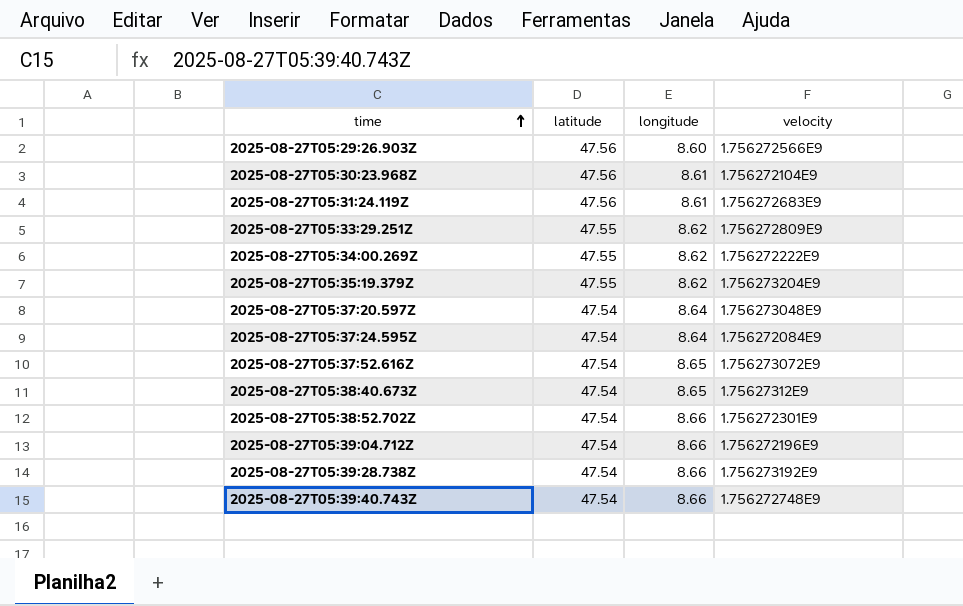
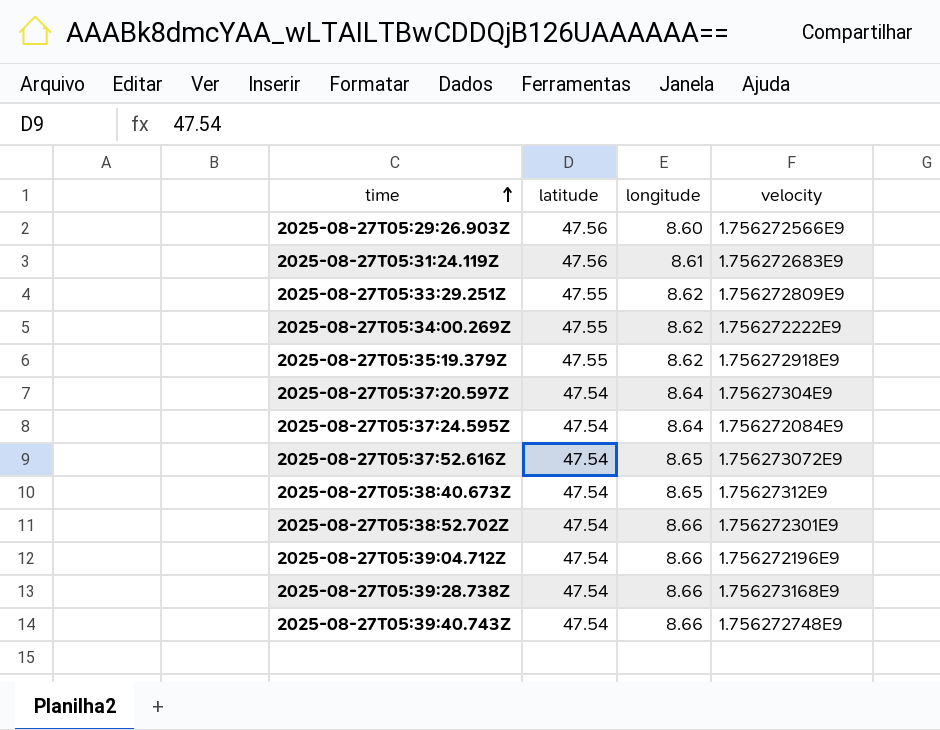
row 2025-08-27T05:30:23.968Z: 47.56 | 8.61 | 1.756272104E9 -> none
2025-08-27T05:35:19.379Z | velocity: 1.756273204E9 -> 1.756272918E9
2025-08-27T05:37:20.597Z | velocity: 1.756273048E9 -> 1.75627304E9
2025-08-27T05:39:28.738Z | velocity: 1.756273192E9 -> 1.756273168E9

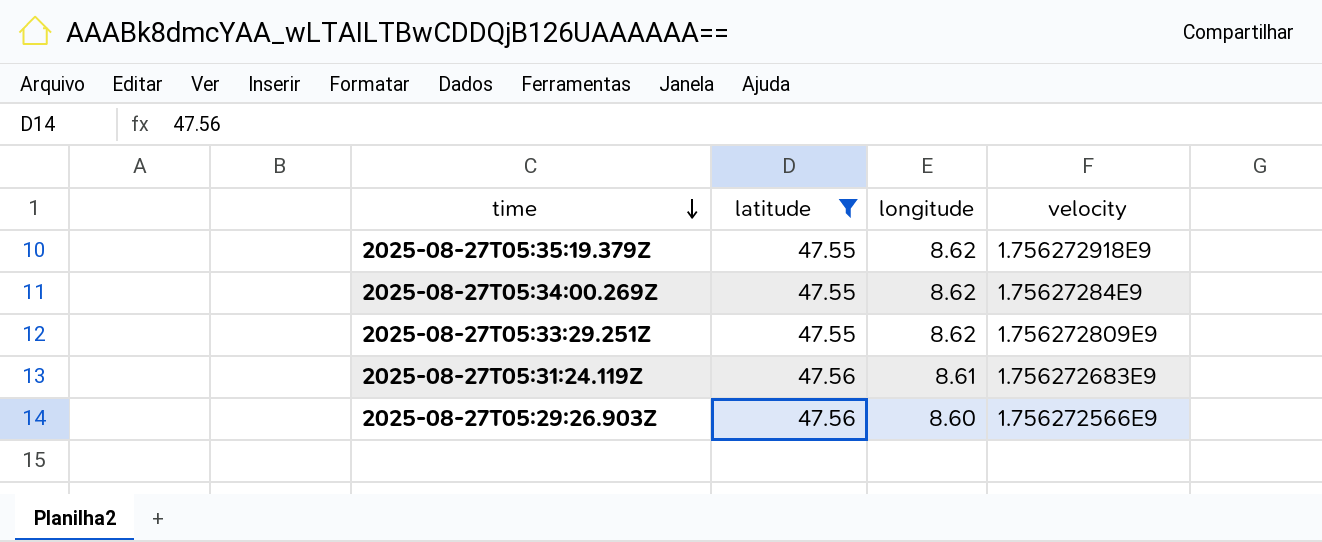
filter: none -> latitude != 47.54
row order: time ascending -> time descending
2025-08-27T05:34:00.269Z | velocity: 1.756272222E9 -> 1.75627284E9

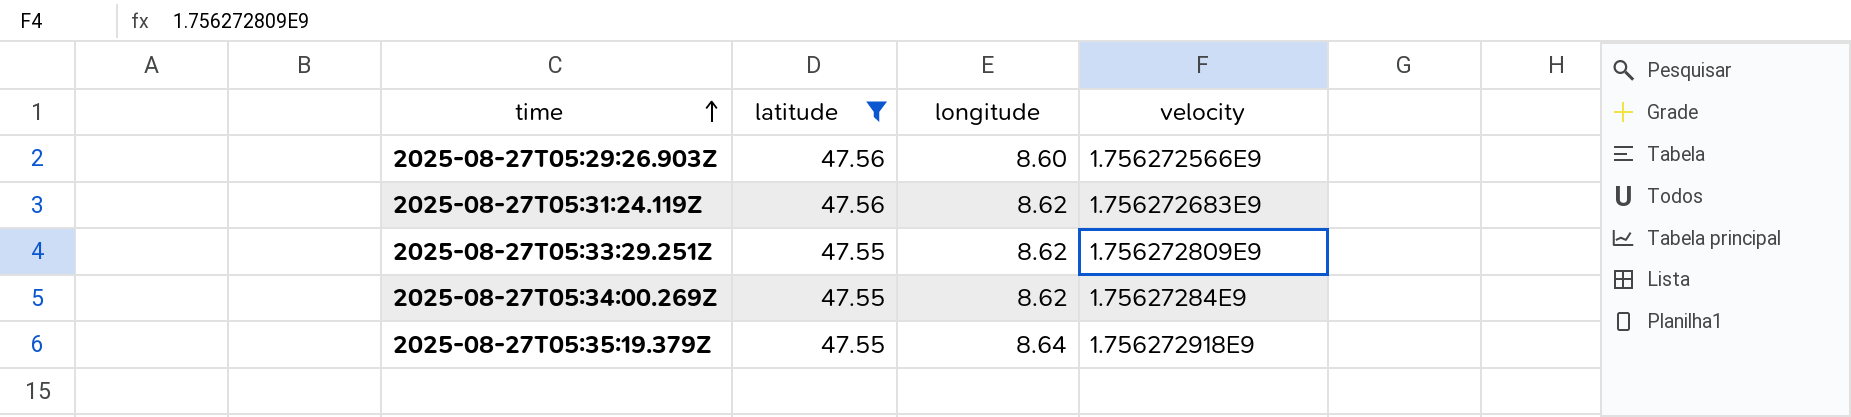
row order: time descending -> time ascending
2025-08-27T05:31:24.119Z | longitude: 8.61 -> 8.62
2025-08-27T05:35:19.379Z | longitude: 8.62 -> 8.64

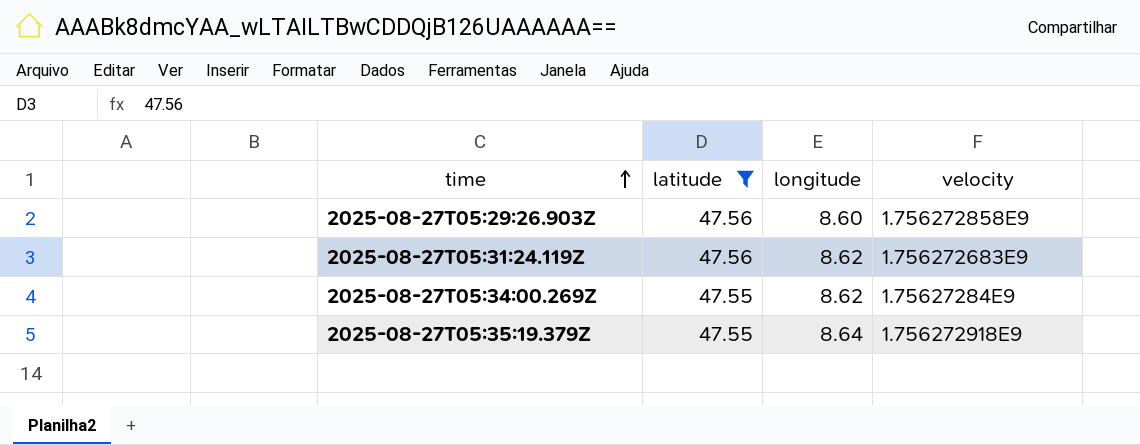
row 2025-08-27T05:33:29.251Z: 47.55 | 8.62 | 1.756272809E9 -> none
2025-08-27T05:29:26.903Z | velocity: 1.756272566E9 -> 1.756272858E9

